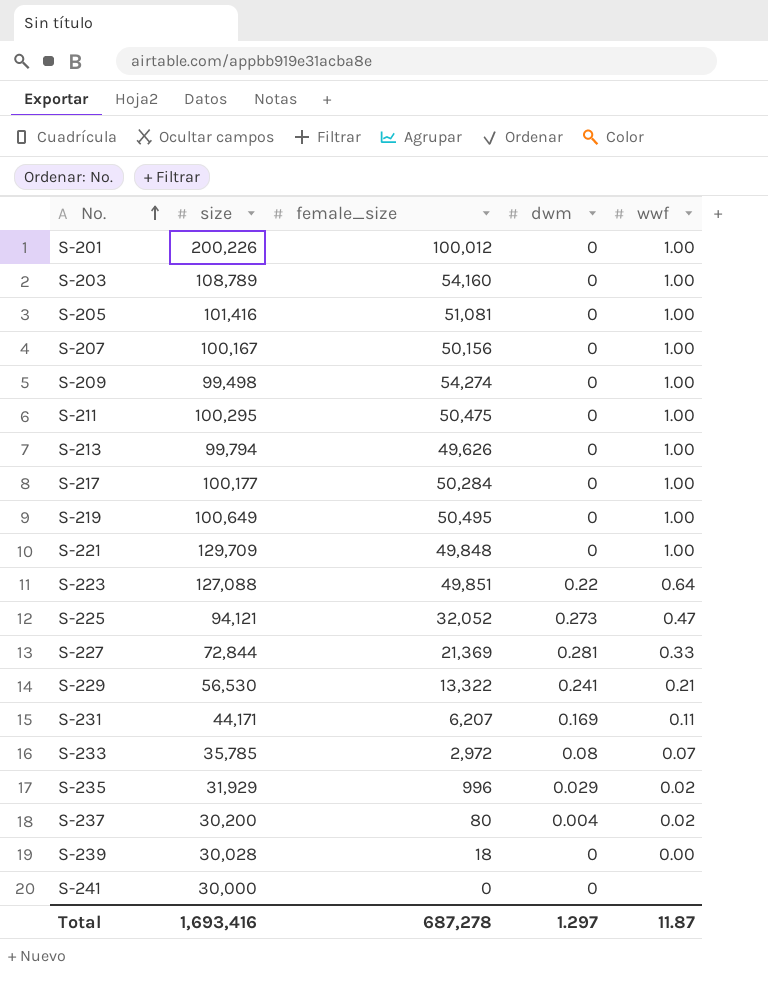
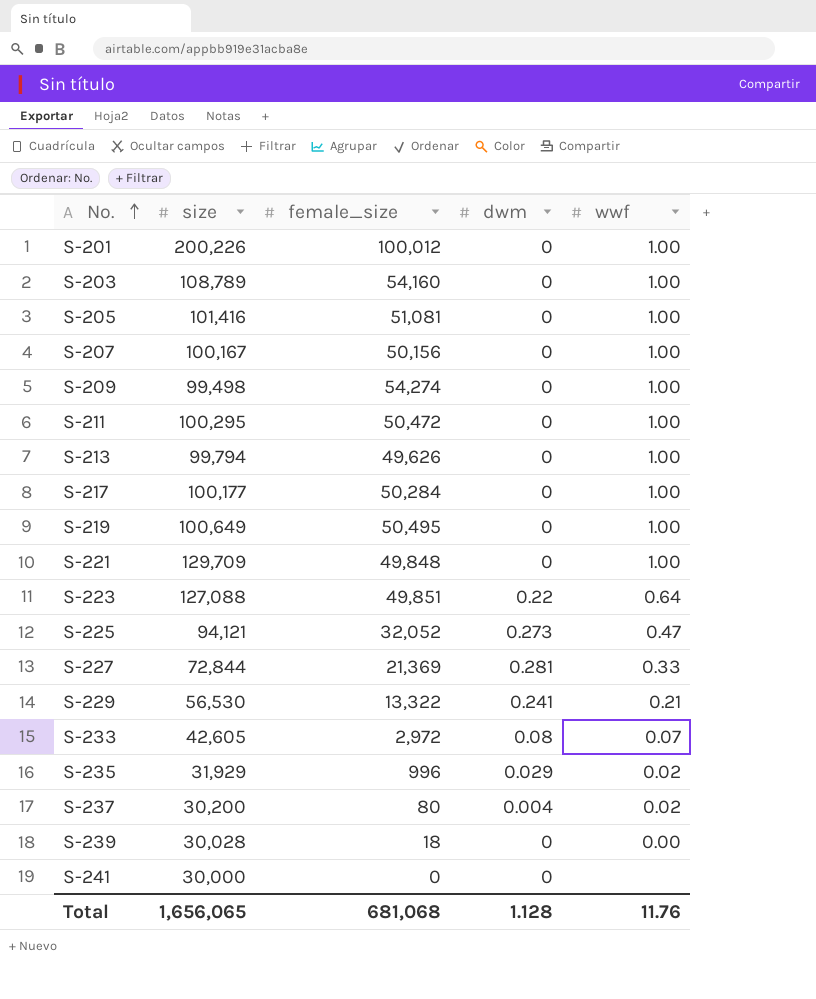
row S-231: 44,171 | 6,207 | 0.169 | 0.11 -> none
S-211 | female_size: 50,475 -> 50,472
S-233 | size: 35,785 -> 42,605
Total | size: 1,693,416 -> 1,656,065
Total | female_size: 687,278 -> 681,068
Total | dwm: 1.297 -> 1.128
Total | wwf: 11.87 -> 11.76

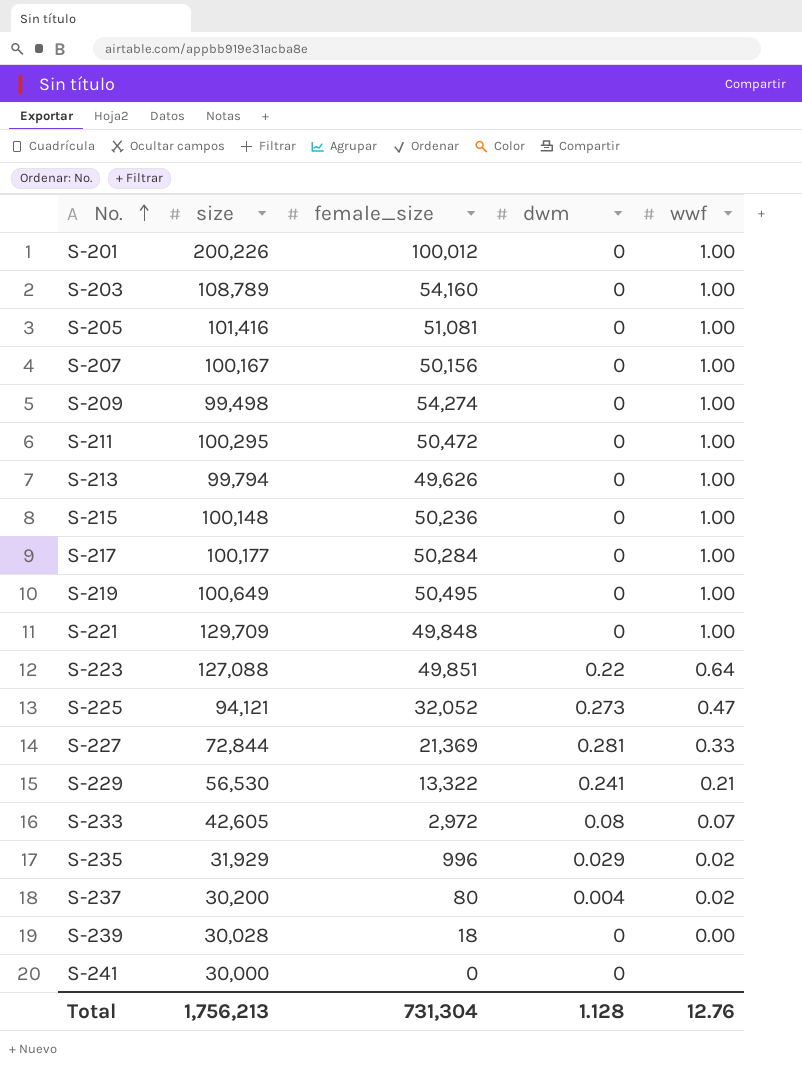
row S-215: none -> 100,148 | 50,236 | 0 | 1.00
Total | size: 1,656,065 -> 1,756,213
Total | female_size: 681,068 -> 731,304
Total | wwf: 11.76 -> 12.76

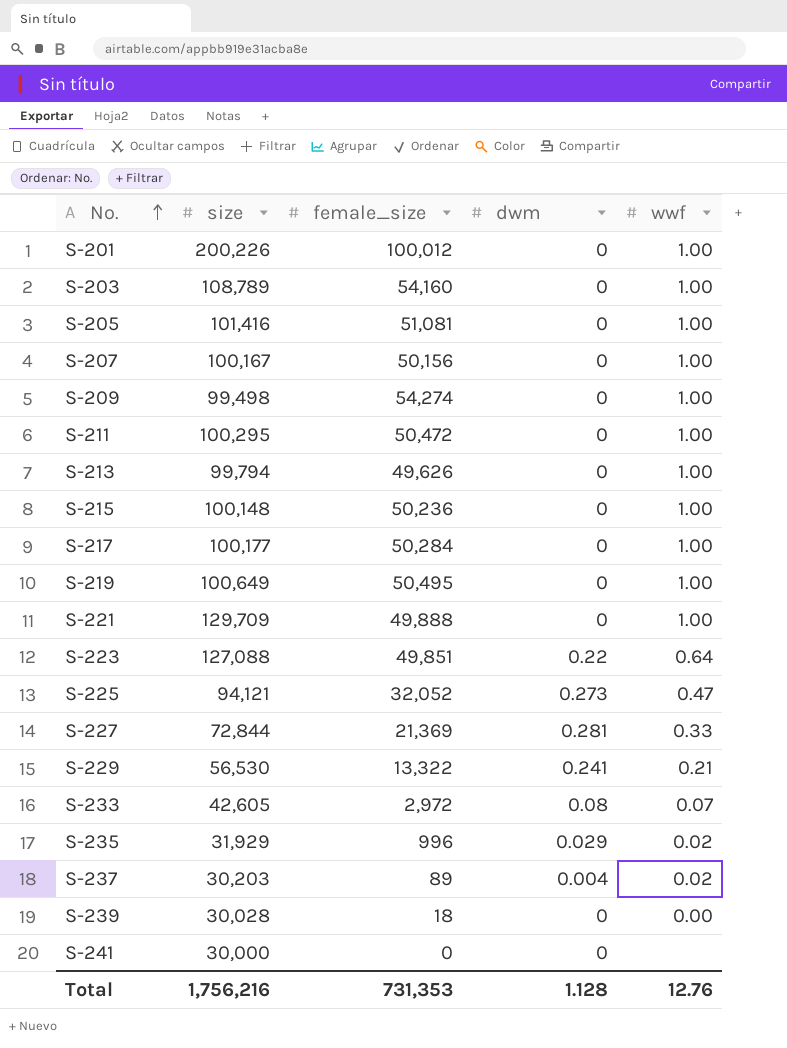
S-221 | female_size: 49,848 -> 49,888
S-237 | size: 30,200 -> 30,203
S-237 | female_size: 80 -> 89
Total | size: 1,756,213 -> 1,756,216
Total | female_size: 731,304 -> 731,353

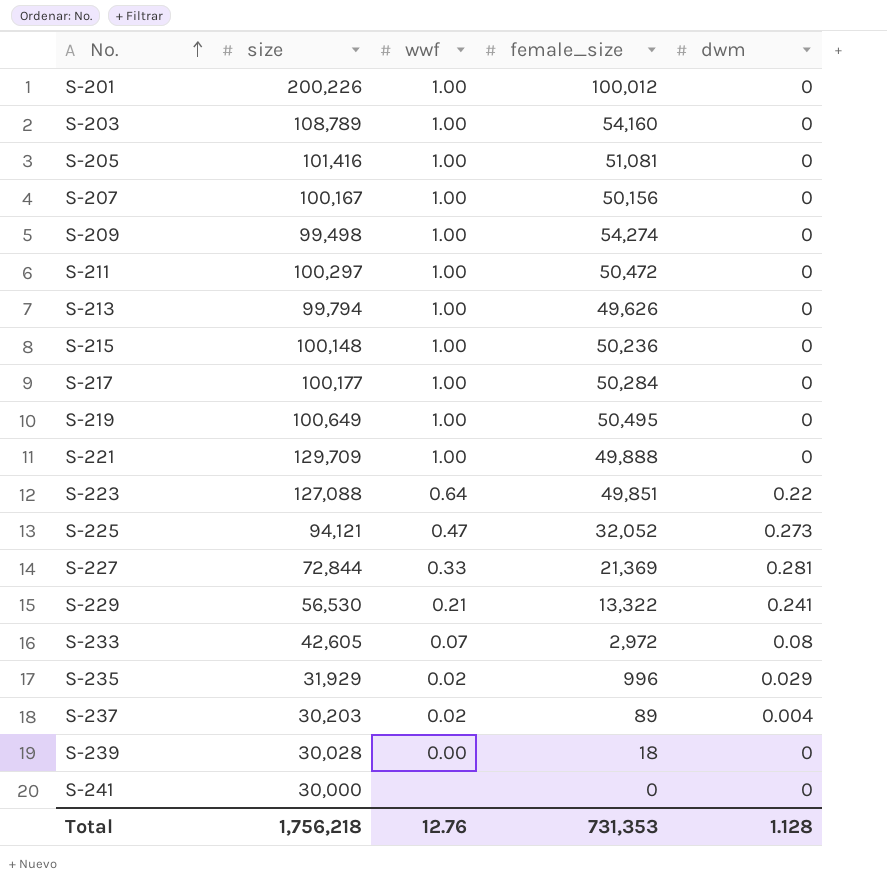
column wwf | position: 5 -> 3
S-211 | size: 100,295 -> 100,297
Total | size: 1,756,216 -> 1,756,218

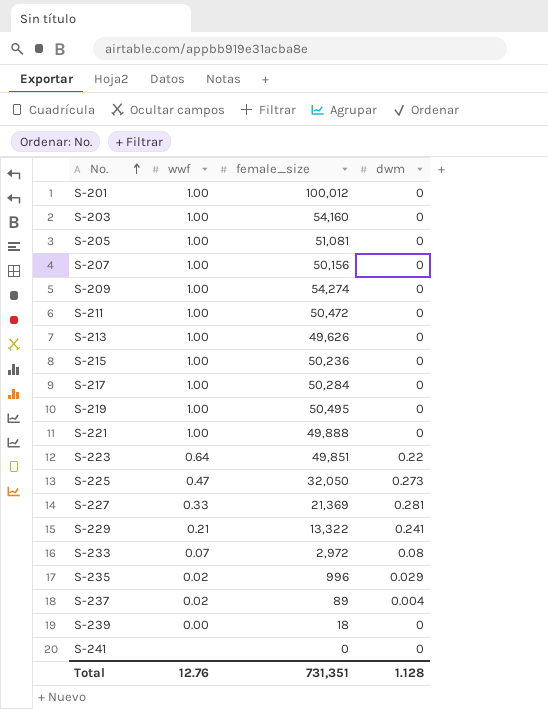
column size | position: 2 -> none
S-225 | female_size: 32,052 -> 32,050
Total | female_size: 731,353 -> 731,351

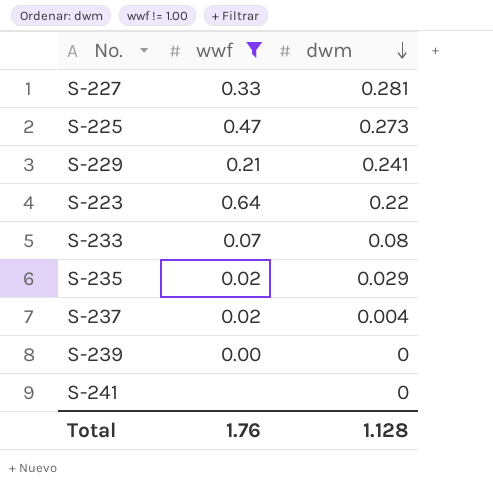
filter: none -> wwf != 1.00
row order: No. ascending -> dwm descending
column female_size | position: 3 -> none
Total | wwf: 12.76 -> 1.76

